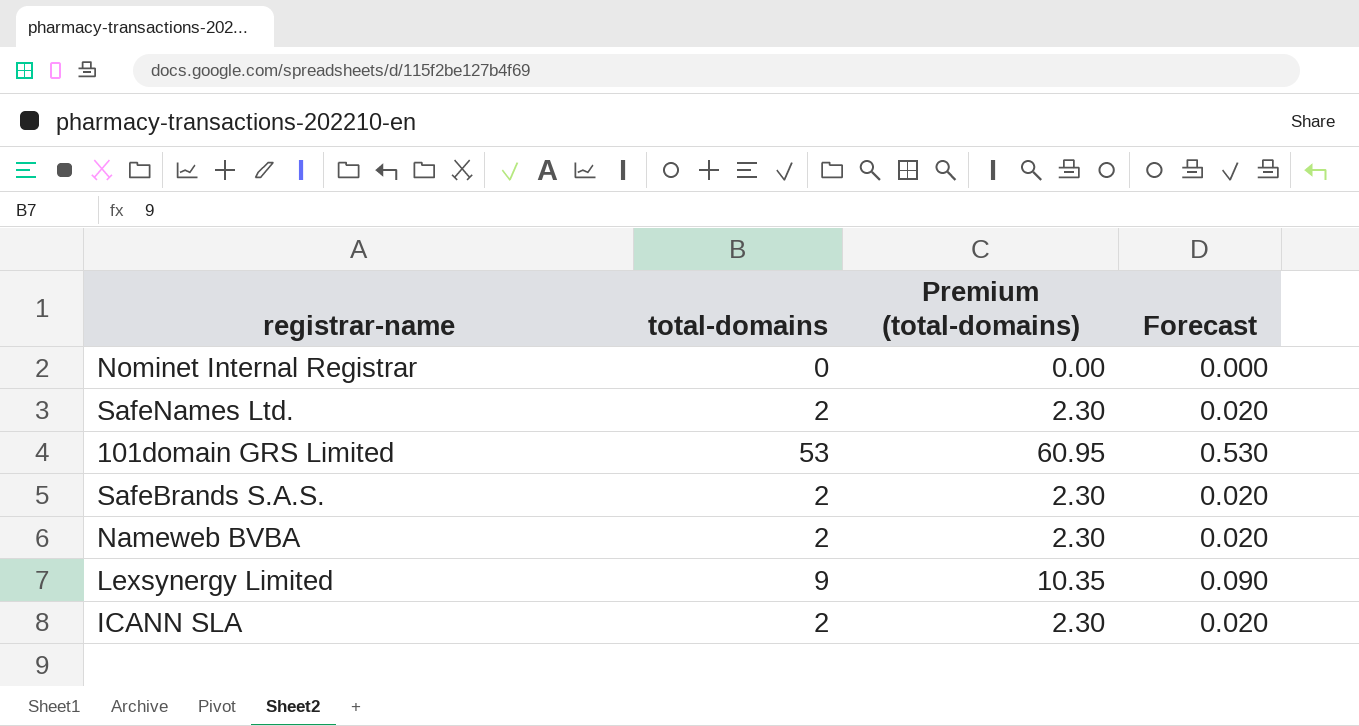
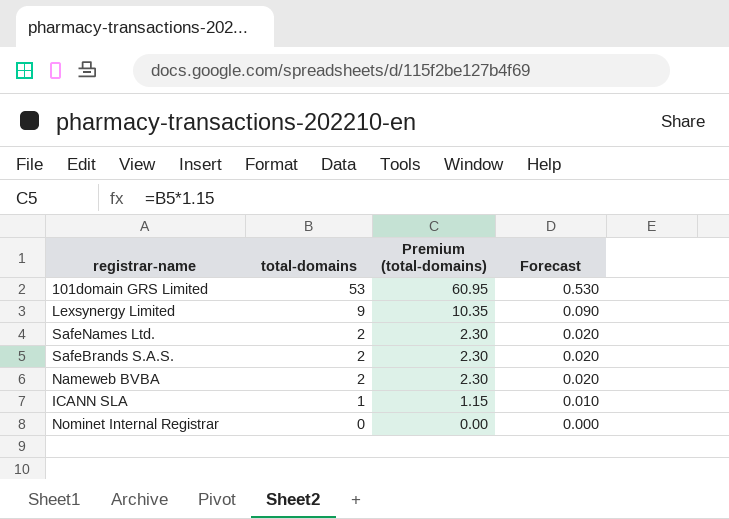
row order: none -> total-domains descending
ICANN SLA | total-domains: 2 -> 1
ICANN SLA | Premium (total-domains): 2.30 -> 1.15
ICANN SLA | Forecast: 0.020 -> 0.010

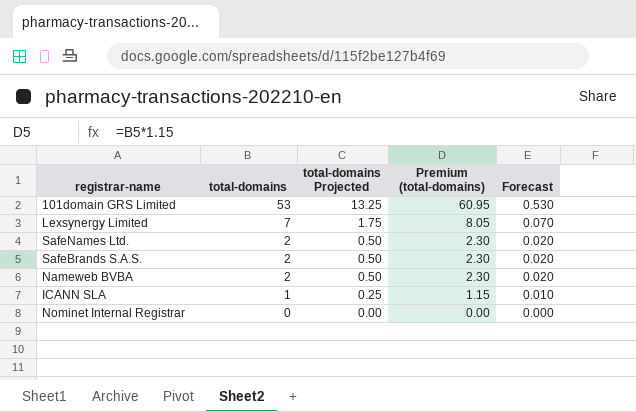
column total-domains Projected | formula: none -> [total-domains] * 0.25
Lexsynergy Limited | total-domains: 9 -> 7
Lexsynergy Limited | Premium (total-domains): 10.35 -> 8.05
Lexsynergy Limited | Forecast: 0.090 -> 0.070

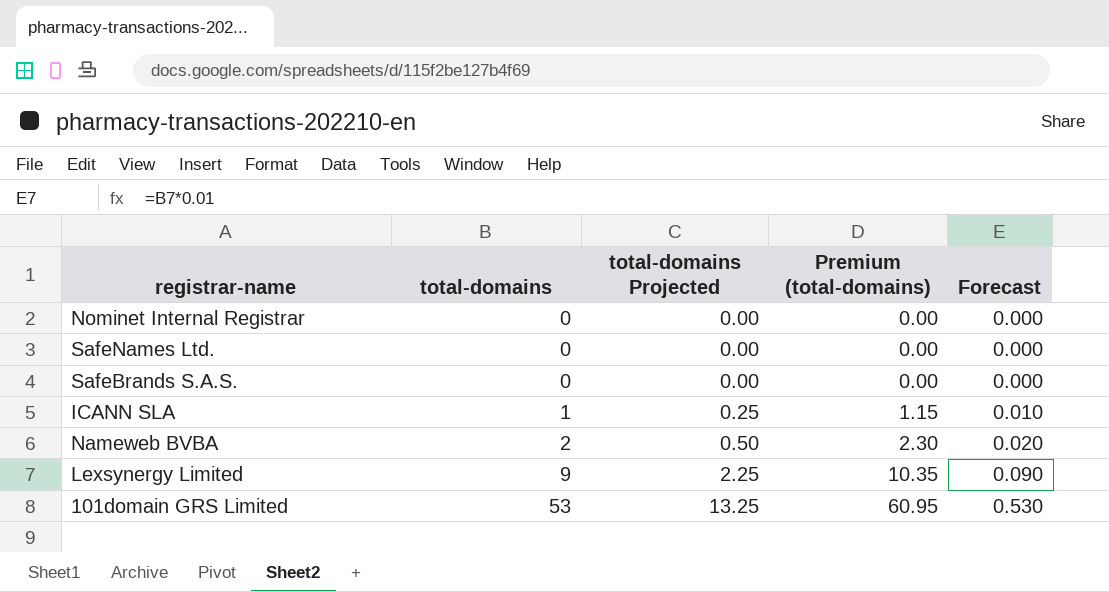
row order: total-domains descending -> total-domains ascending
SafeNames Ltd. | total-domains: 2 -> 0
SafeNames Ltd. | total-domains Projected: 0.50 -> 0.00
SafeNames Ltd. | Premium (total-domains): 2.30 -> 0.00
SafeNames Ltd. | Forecast: 0.020 -> 0.000
SafeBrands S.A.S. | total-domains: 2 -> 0
SafeBrands S.A.S. | total-domains Projected: 0.50 -> 0.00
SafeBrands S.A.S. | Premium (total-domains): 2.30 -> 0.00
SafeBrands S.A.S. | Forecast: 0.020 -> 0.000
Lexsynergy Limited | total-domains: 7 -> 9
Lexsynergy Limited | total-domains Projected: 1.75 -> 2.25
Lexsynergy Limited | Premium (total-domains): 8.05 -> 10.35
Lexsynergy Limited | Forecast: 0.070 -> 0.090

